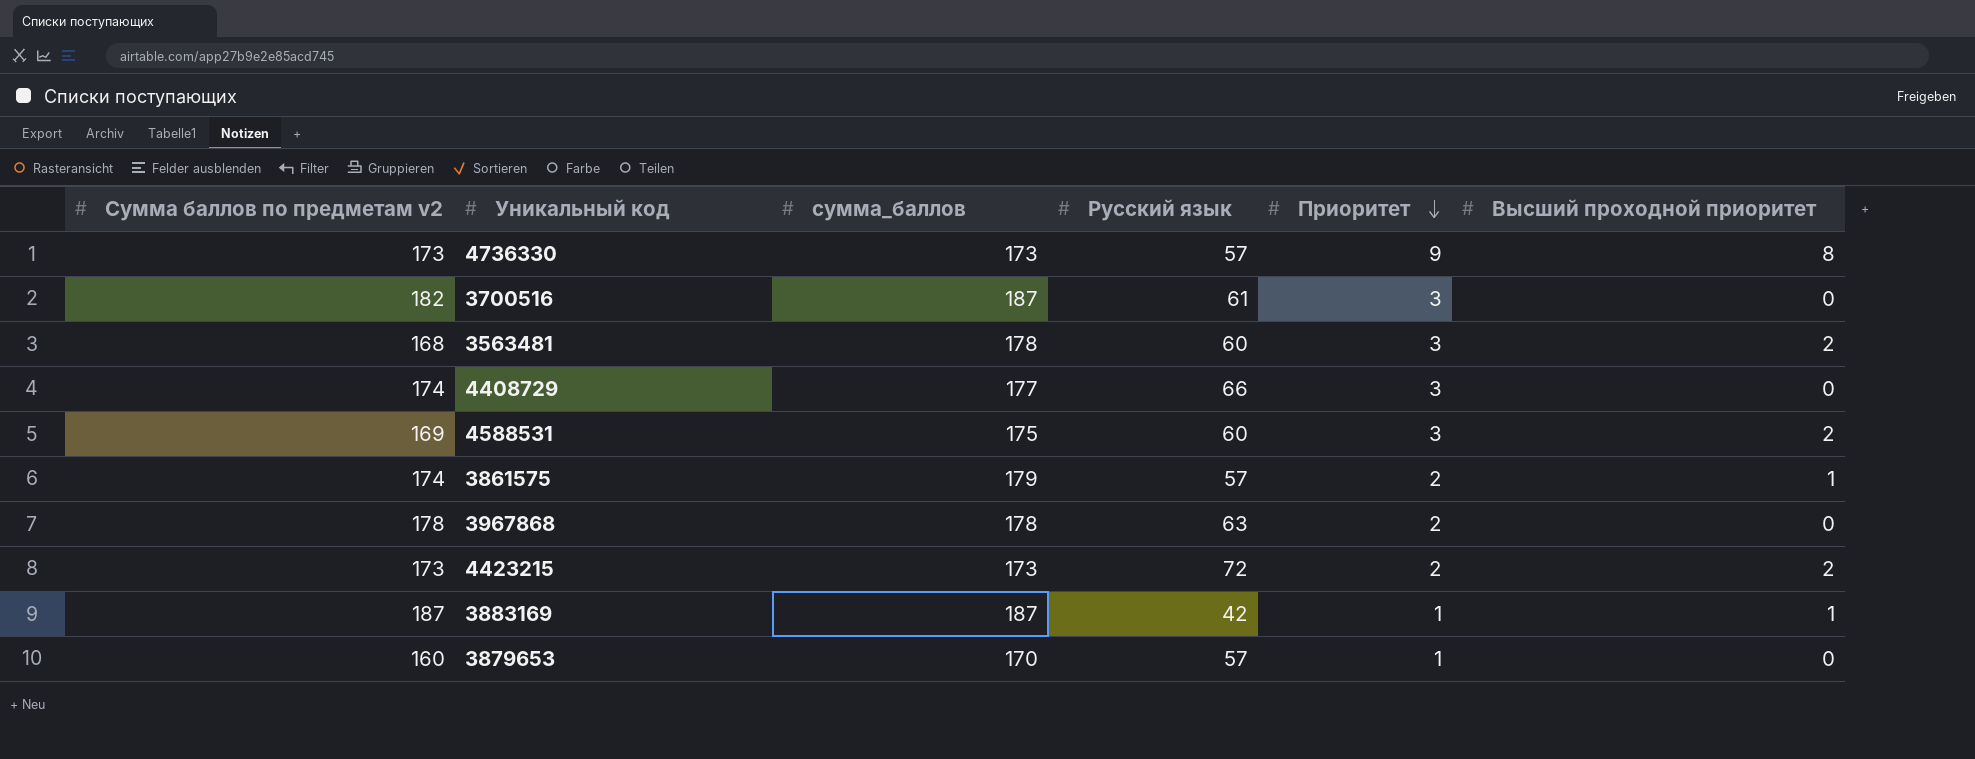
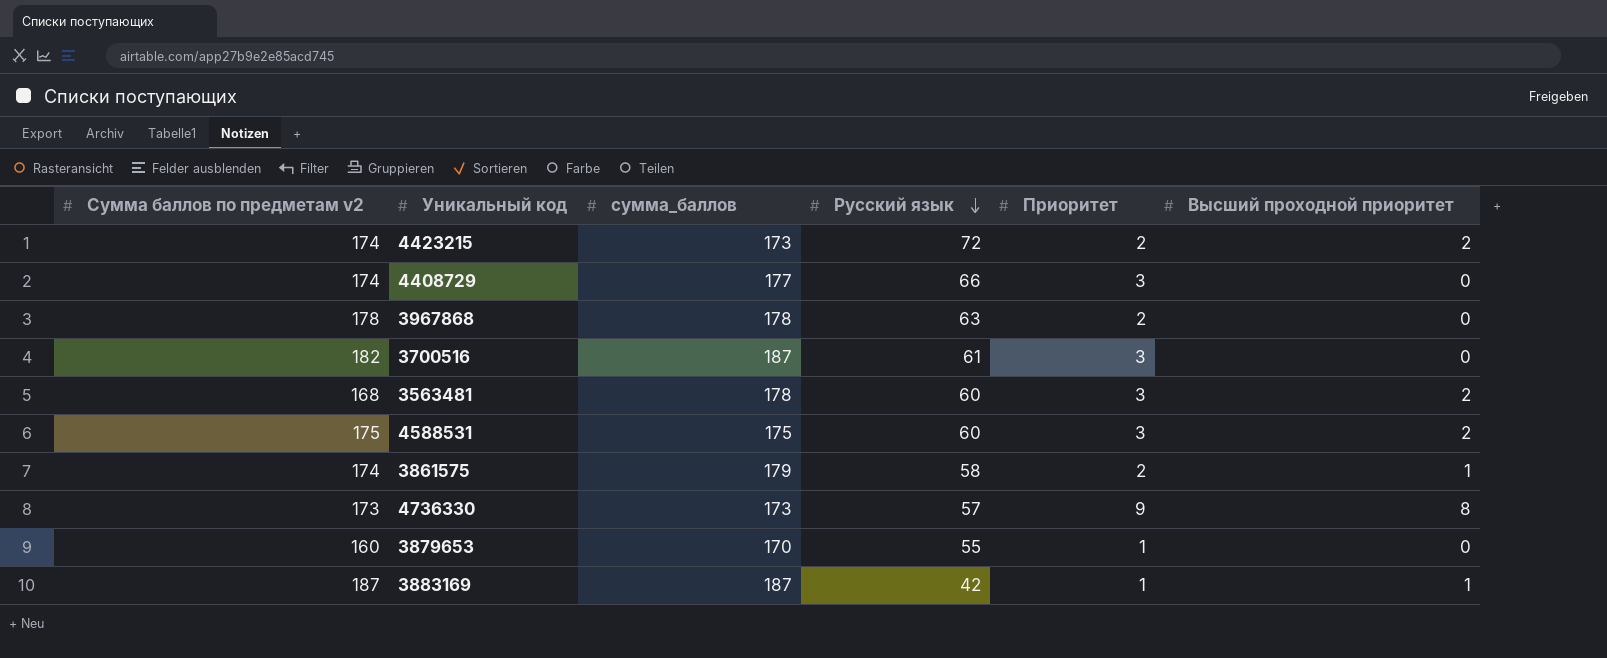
row order: Приоритет descending -> Русский язык descending
4423215 | Сумма баллов по предметам v2: 173 -> 174
4588531 | Сумма баллов по предметам v2: 169 -> 175
3861575 | Русский язык: 57 -> 58
3879653 | Русский язык: 57 -> 55

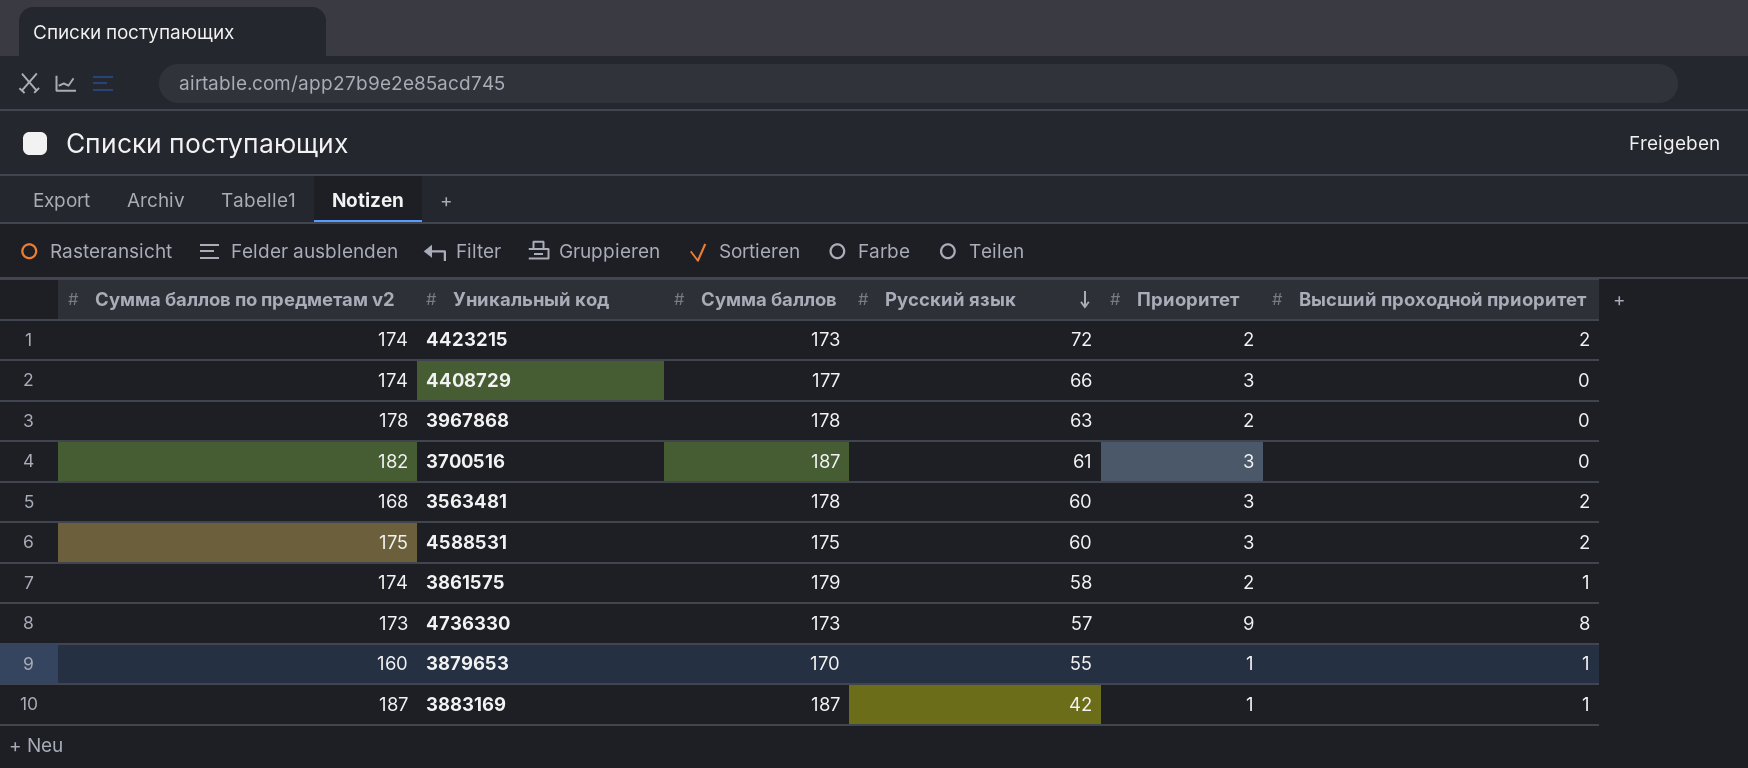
column name: сумма_баллов -> Сумма баллов
3879653 | Высший проходной приоритет: 0 -> 1

